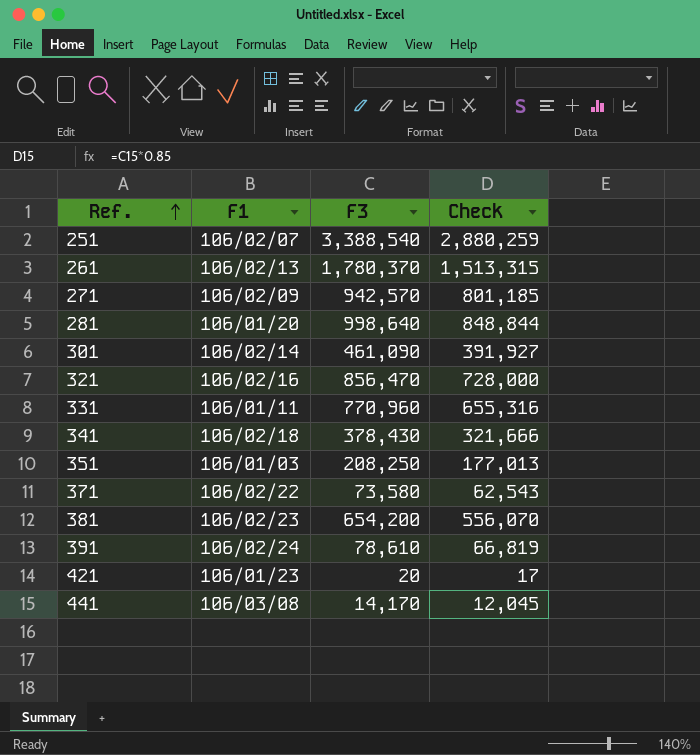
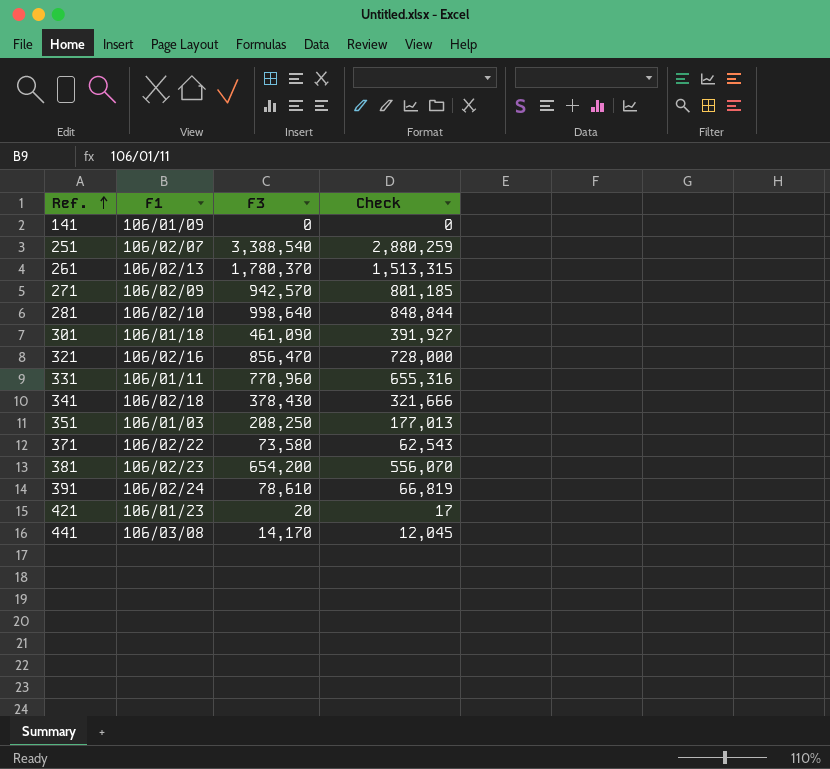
row 141: none -> 106/01/09 | 0 | 0
281 | F1: 106/01/20 -> 106/02/10
301 | F1: 106/02/14 -> 106/01/18

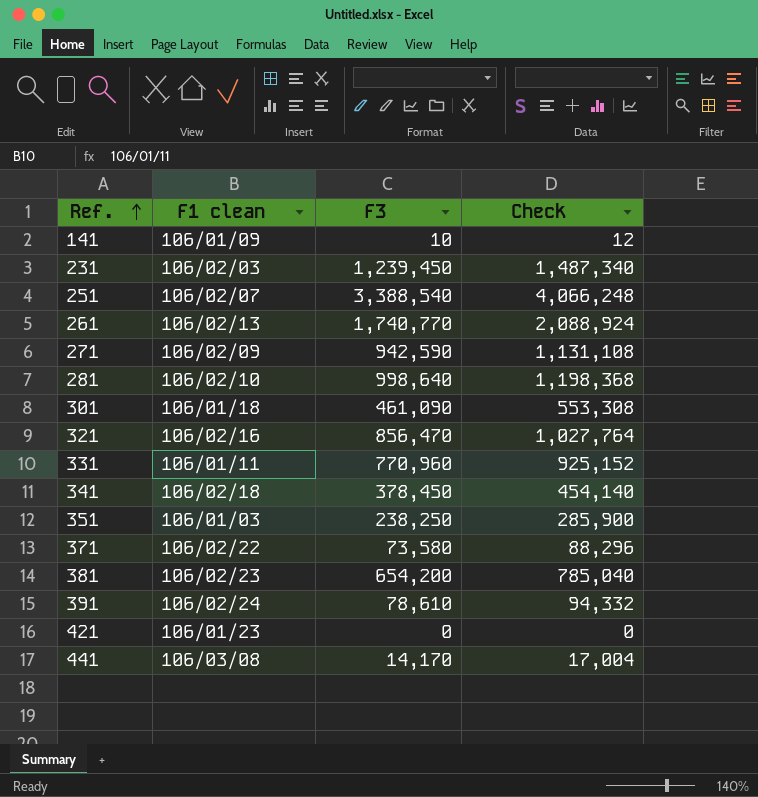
column name: F1 -> F1 clean
column Check | formula: [F3] * 0.85 -> [F3] * 1.2
141 | F3: 0 -> 10
row 231: none -> 106/02/03 | 1,239,450 | 1,487,340
261 | F3: 1,780,370 -> 1,740,770
271 | F3: 942,570 -> 942,590
341 | F3: 378,430 -> 378,450
351 | F3: 208,250 -> 238,250
421 | F3: 20 -> 0

